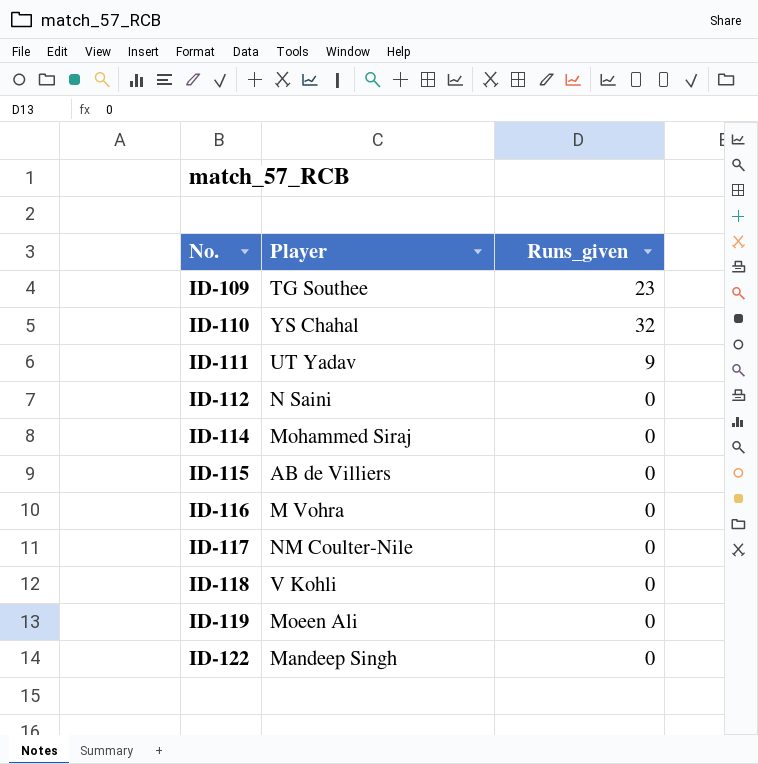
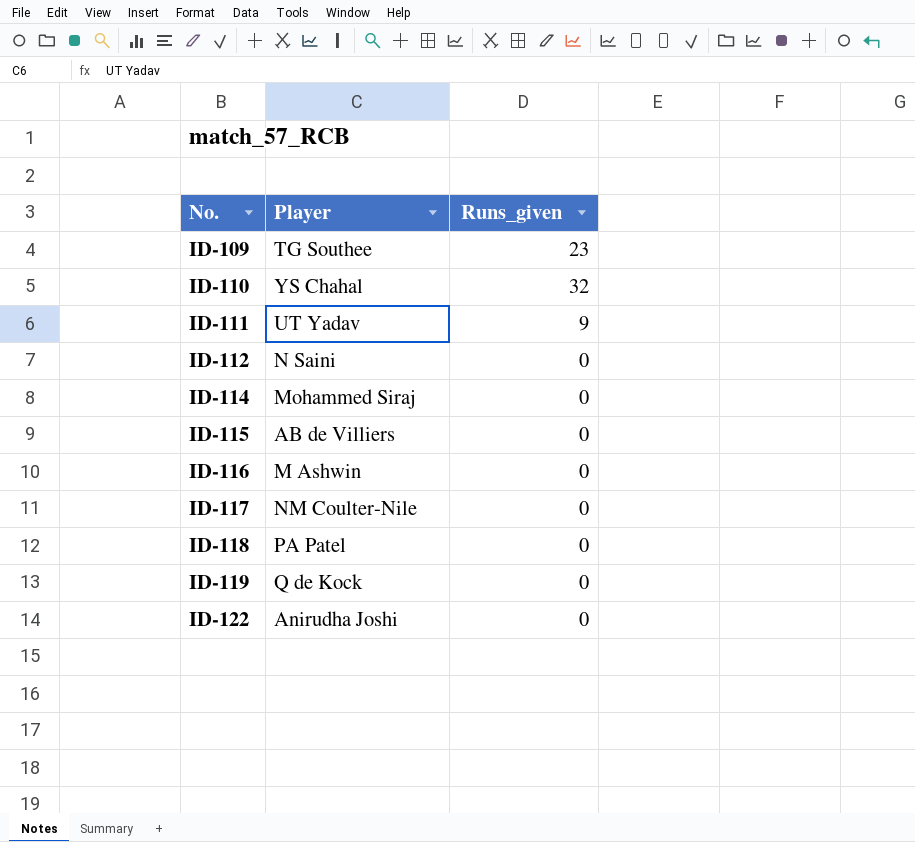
ID-116 | Player: M Vohra -> M Ashwin
ID-118 | Player: V Kohli -> PA Patel
ID-119 | Player: Moeen Ali -> Q de Kock
ID-122 | Player: Mandeep Singh -> Anirudha Joshi

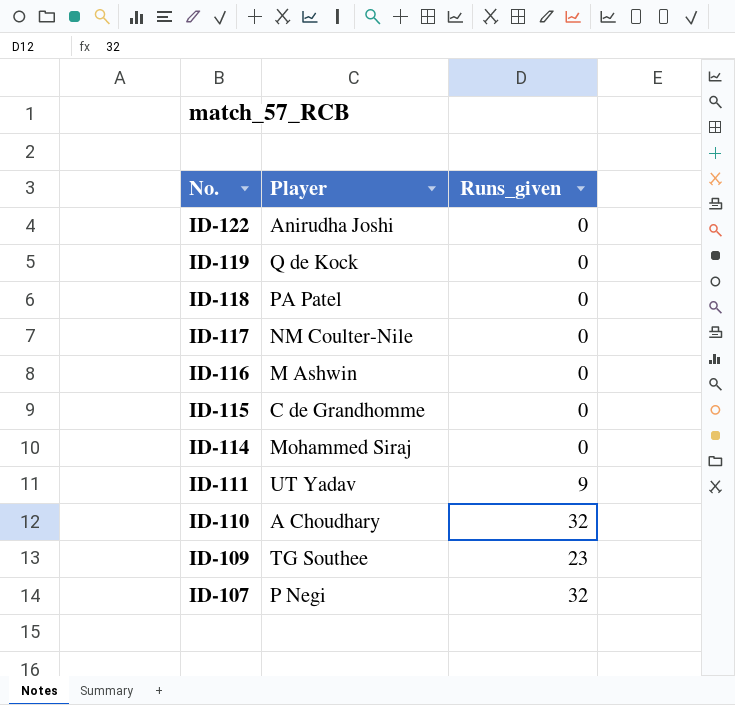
row order: No. ascending -> No. descending
row ID-112: N Saini | 0 -> none
ID-115 | Player: AB de Villiers -> C de Grandhomme
ID-110 | Player: YS Chahal -> A Choudhary
row ID-107: none -> P Negi | 32

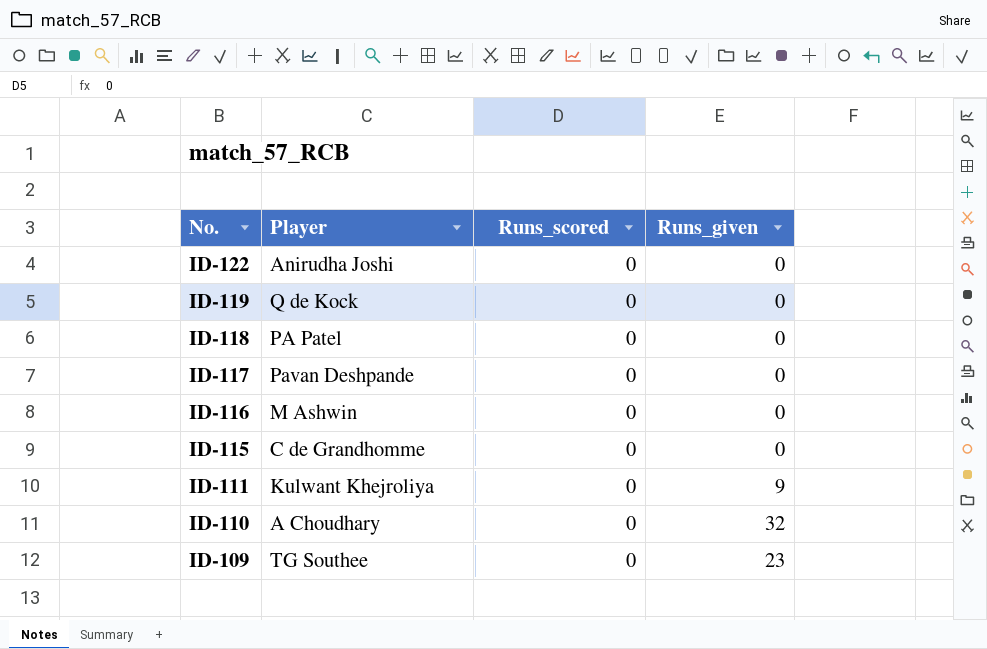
column Runs_scored | position: none -> 3
row ID-114: Mohammed Siraj | 0 -> none
row ID-107: P Negi | 32 -> none
ID-117 | Player: NM Coulter-Nile -> Pavan Deshpande
ID-111 | Player: UT Yadav -> Kulwant Khejroliya

